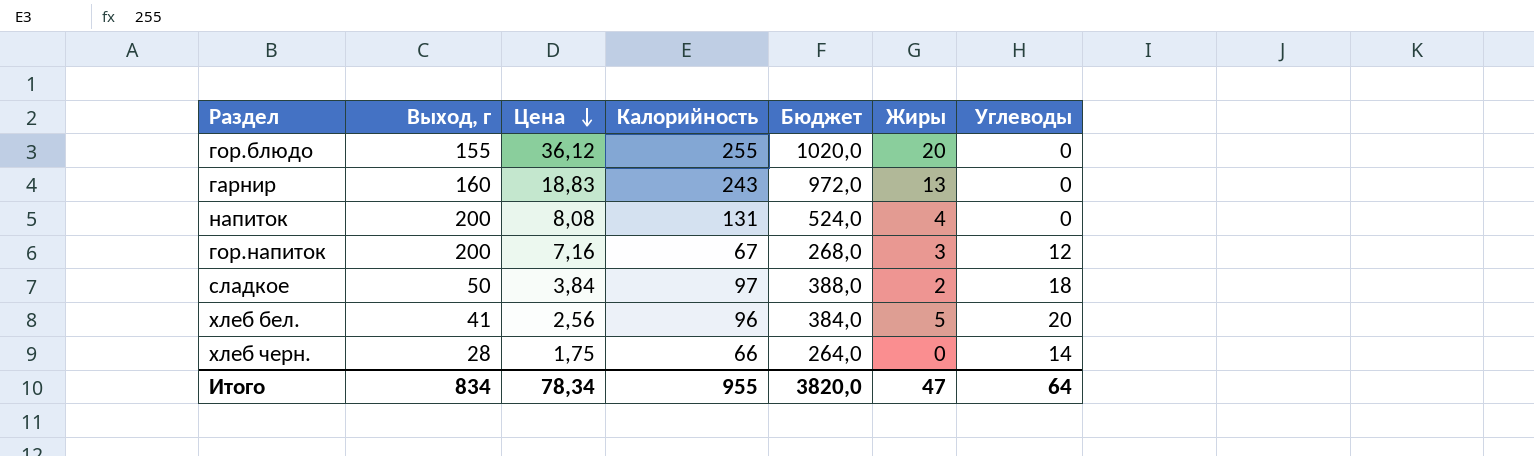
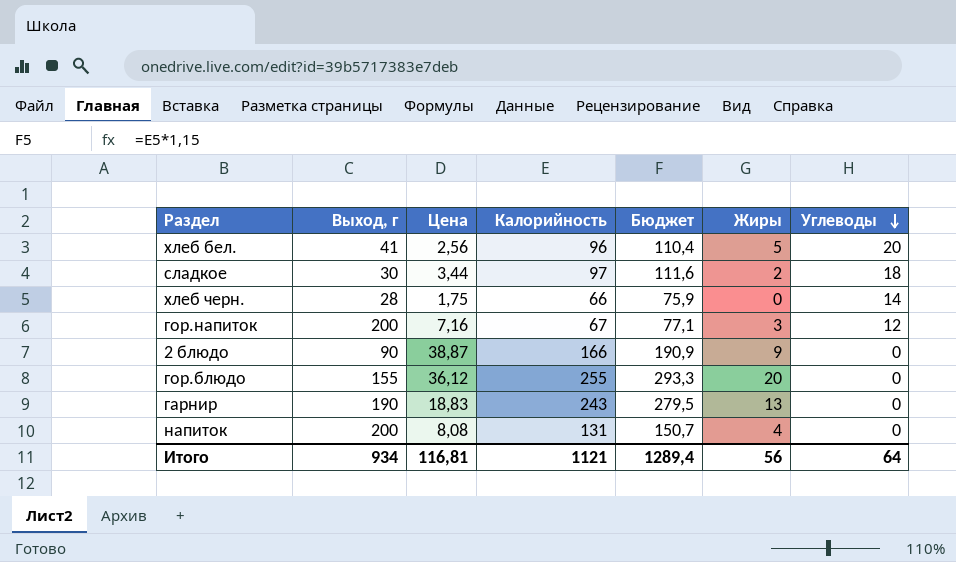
row order: Цена descending -> Углеводы descending
column Бюджет | formula: [Калорийность] * 4 -> [Калорийность] * 1,15
сладкое | Выход, г: 50 -> 30
сладкое | Цена: 3,84 -> 3,44
row 2 блюдо: none -> 90 | 38,87 | 166 | 190,9 | 9 | 0
гарнир | Выход, г: 160 -> 190
Итого | Выход, г: 834 -> 934
Итого | Цена: 78,34 -> 116,81
Итого | Калорийность: 955 -> 1121
Итого | Бюджет: 3820,0 -> 1289,4
Итого | Жиры: 47 -> 56

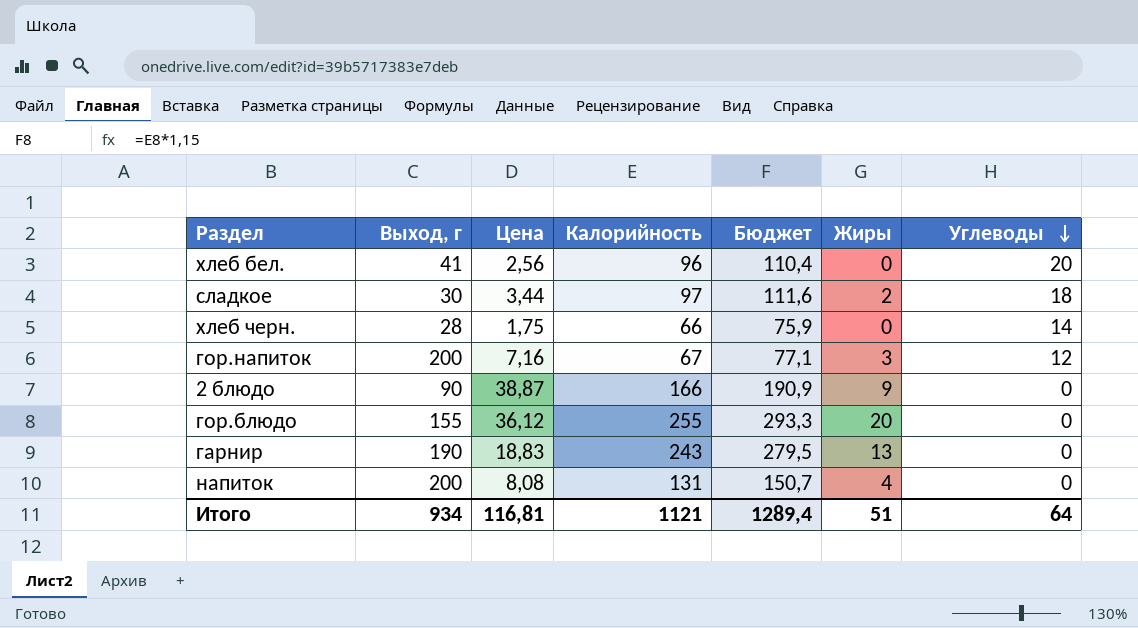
хлеб бел. | Жиры: 5 -> 0
Итого | Жиры: 56 -> 51

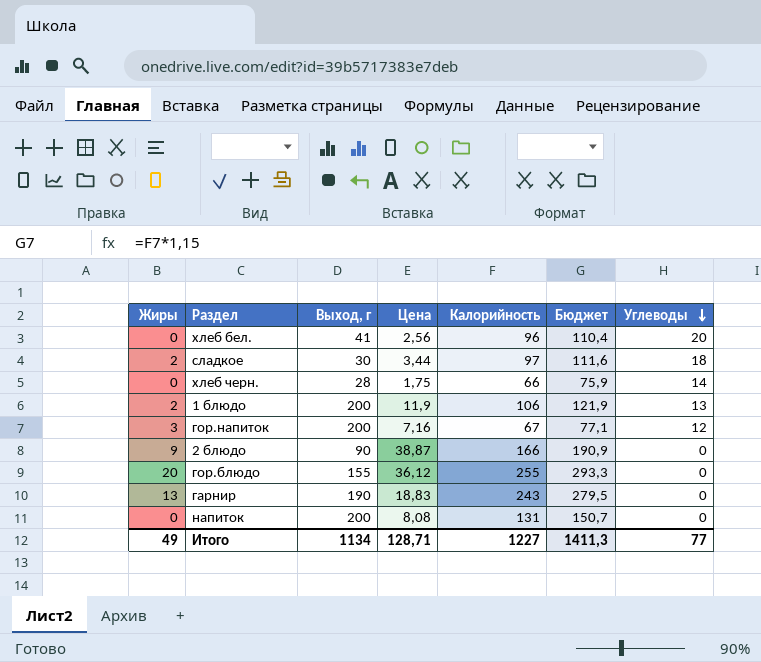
column Жиры | position: 6 -> 1
row 1 блюдо: none -> 2 | 200 | 11,9 | 106 | 121,9 | 13
напиток | Жиры: 4 -> 0
Итого | Жиры: 51 -> 49
Итого | Выход, г: 934 -> 1134
Итого | Цена: 116,81 -> 128,71
Итого | Калорийность: 1121 -> 1227
Итого | Бюджет: 1289,4 -> 1411,3
Итого | Углеводы: 64 -> 77

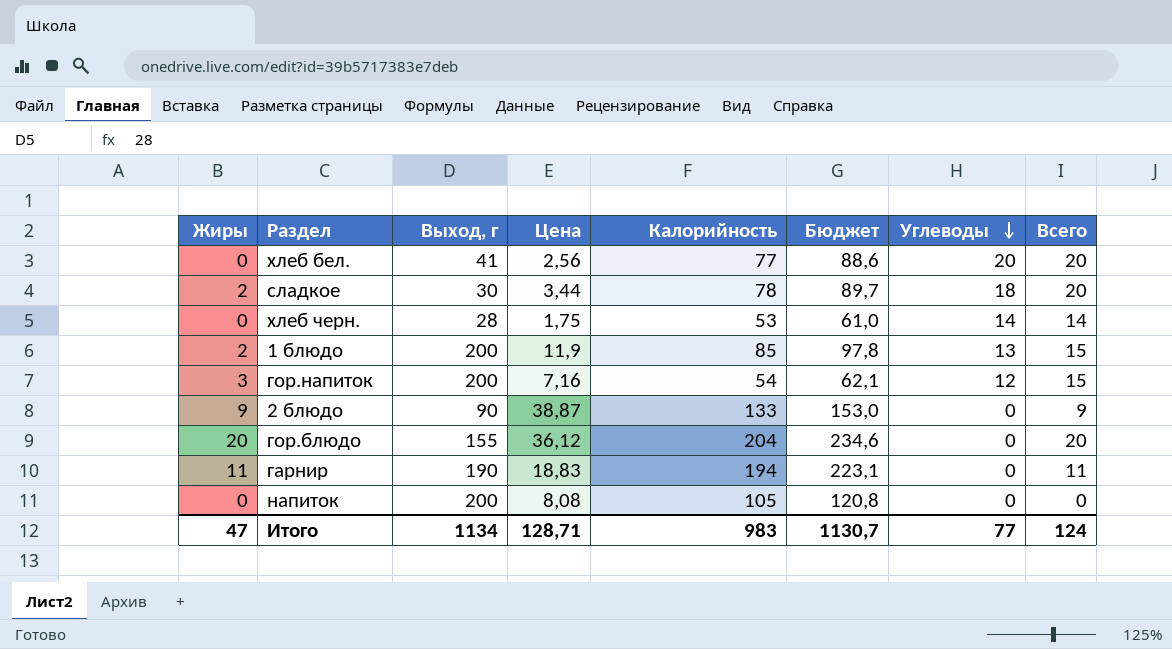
column Всего | formula: none -> [Жиры] + [Углеводы]
хлеб бел. | Калорийность: 96 -> 77
хлеб бел. | Бюджет: 110,4 -> 88,6
сладкое | Калорийность: 97 -> 78
сладкое | Бюджет: 111,6 -> 89,7
хлеб черн. | Калорийность: 66 -> 53
хлеб черн. | Бюджет: 75,9 -> 61,0
1 блюдо | Калорийность: 106 -> 85
1 блюдо | Бюджет: 121,9 -> 97,8
гор.напиток | Калорийность: 67 -> 54
гор.напиток | Бюджет: 77,1 -> 62,1
2 блюдо | Калорийность: 166 -> 133
2 блюдо | Бюджет: 190,9 -> 153,0
гор.блюдо | Калорийность: 255 -> 204
гор.блюдо | Бюджет: 293,3 -> 234,6
гарнир | Жиры: 13 -> 11
гарнир | Калорийность: 243 -> 194
гарнир | Бюджет: 279,5 -> 223,1
напиток | Калорийность: 131 -> 105
напиток | Бюджет: 150,7 -> 120,8
Итого | Жиры: 49 -> 47
Итого | Калорийность: 1227 -> 983
Итого | Бюджет: 1411,3 -> 1130,7

